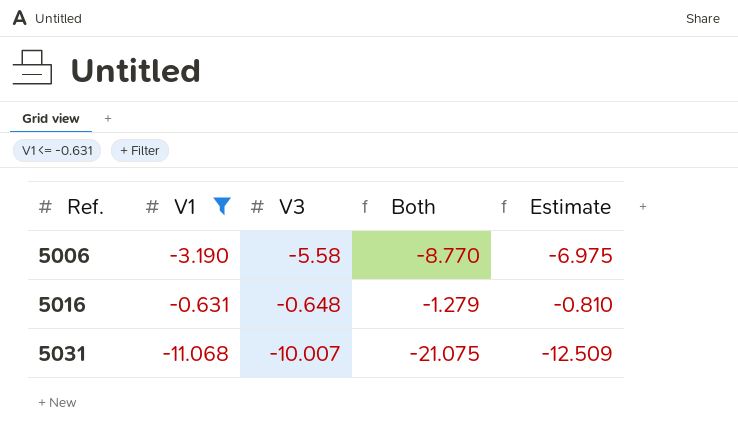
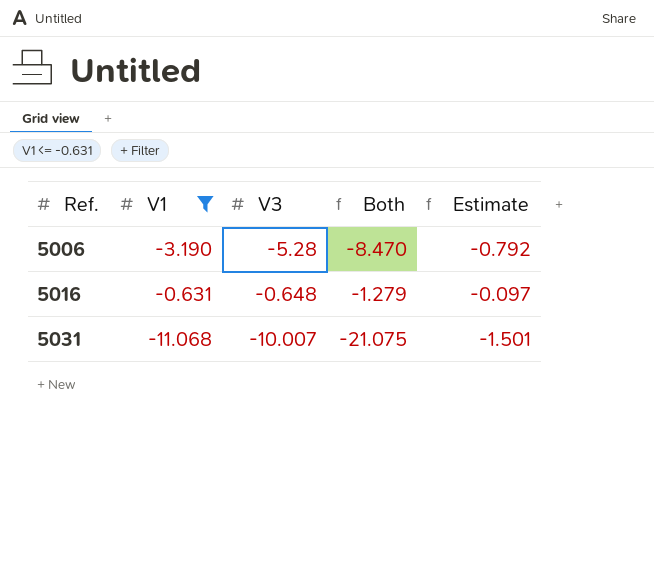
column Estimate | formula: [V3] * 1.25 -> [V3] * 0.15
5006 | V3: -5.58 -> -5.28
5006 | Both: -8.770 -> -8.470

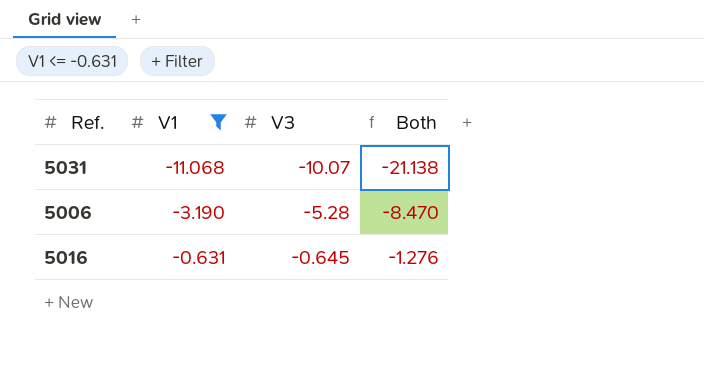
row order: Ref. ascending -> V1 ascending
column Estimate | formula: [V3] * 0.15 -> none
5031 | V3: -10.007 -> -10.07
5031 | Both: -21.075 -> -21.138
5016 | V3: -0.648 -> -0.645
5016 | Both: -1.279 -> -1.276

